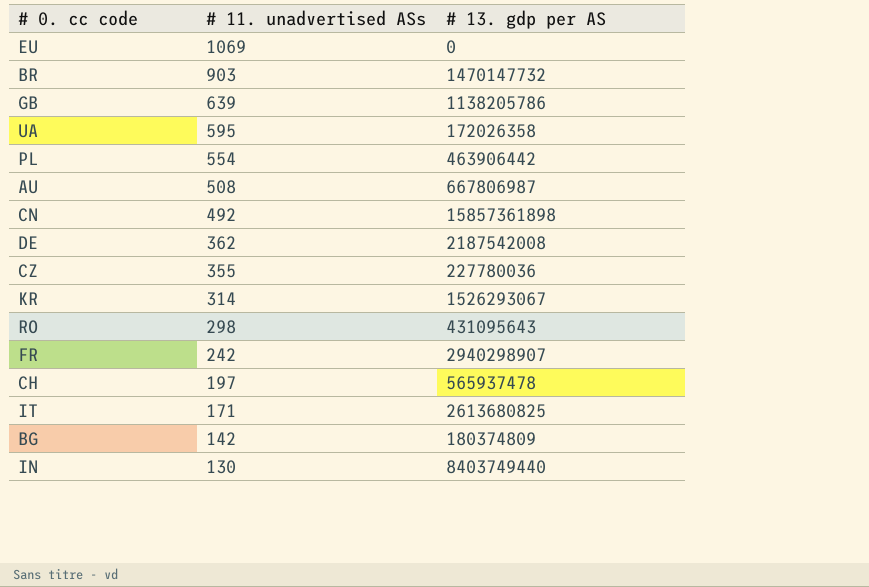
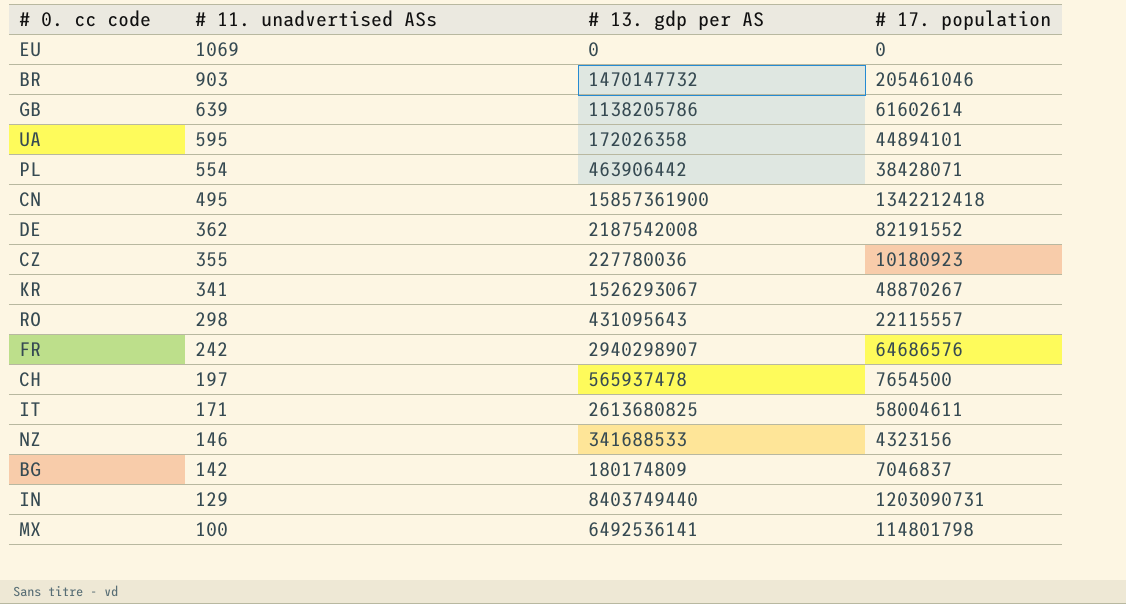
column # 17. population | position: none -> 4
row AU: 508 | 667806987 -> none
CN | # 11. unadvertised ASs: 492 -> 495
CN | # 13. gdp per AS: 15857361898 -> 15857361900
KR | # 11. unadvertised ASs: 314 -> 341
row NZ: none -> 146 | 341688533 | 4323156
BG | # 13. gdp per AS: 180374809 -> 180174809
IN | # 11. unadvertised ASs: 130 -> 129
row MX: none -> 100 | 6492536141 | 114801798

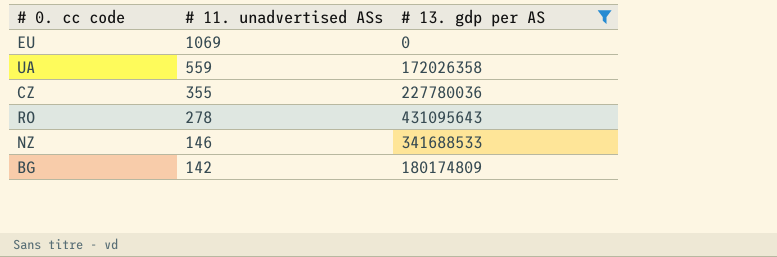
filter: none -> # 13. gdp per AS <= 431095643
column # 17. population | position: 4 -> none
UA | # 11. unadvertised ASs: 595 -> 559
RO | # 11. unadvertised ASs: 298 -> 278

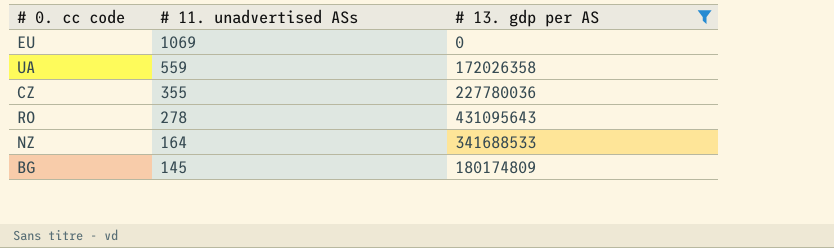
NZ | # 11. unadvertised ASs: 146 -> 164
BG | # 11. unadvertised ASs: 142 -> 145

